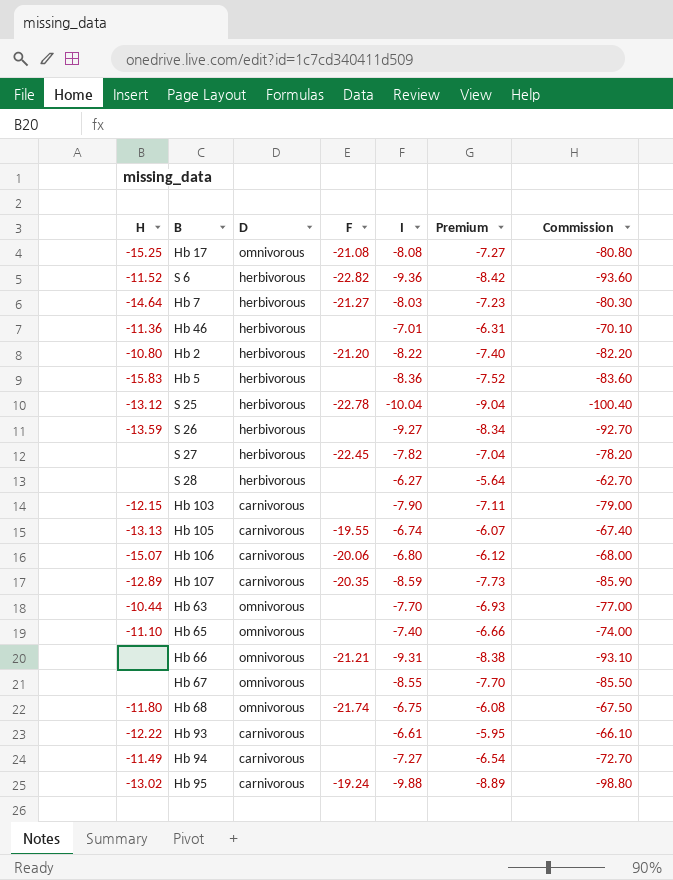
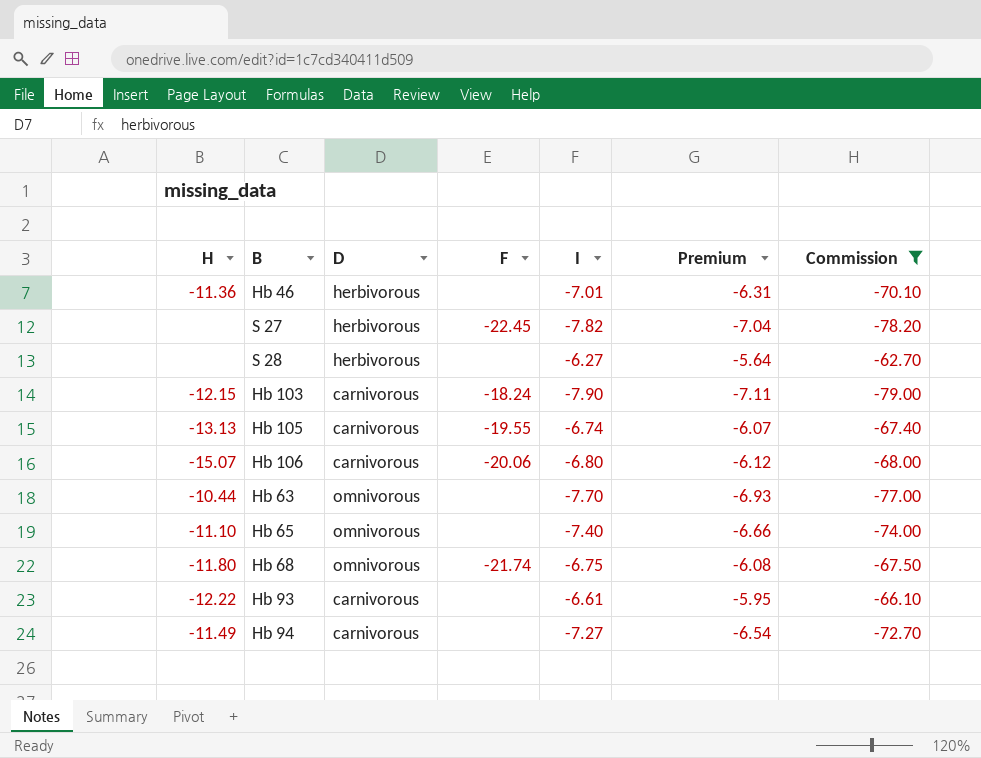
filter: none -> Commission >= -79.00
Hb 103 | F: none -> -18.24

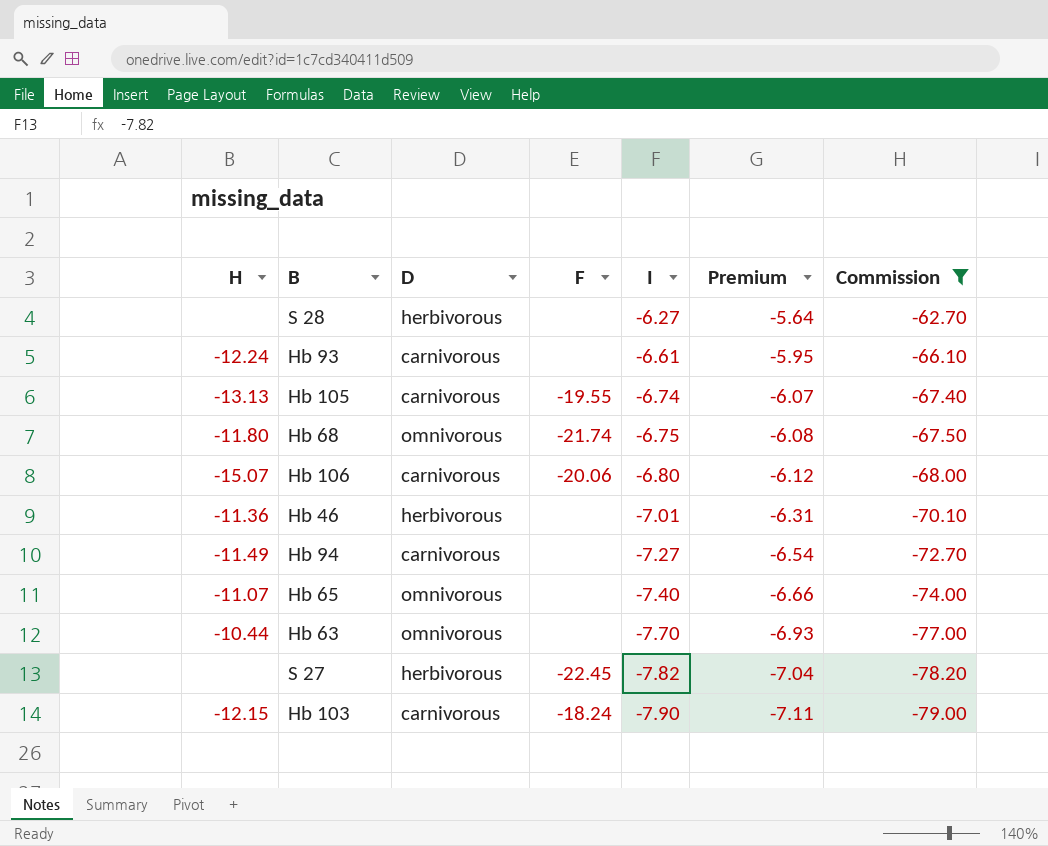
row order: none -> I descending
Hb 93 | H: -12.22 -> -12.24
Hb 65 | H: -11.10 -> -11.07

